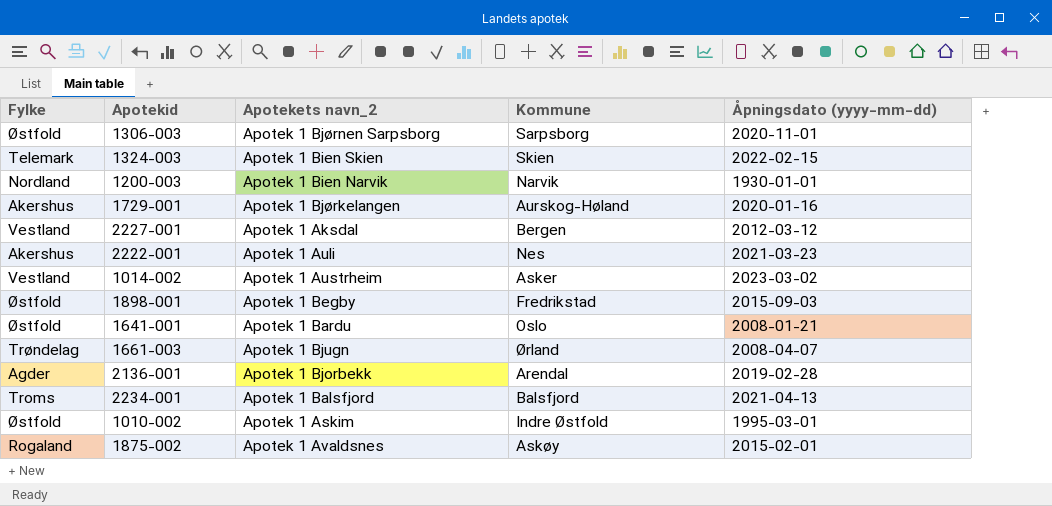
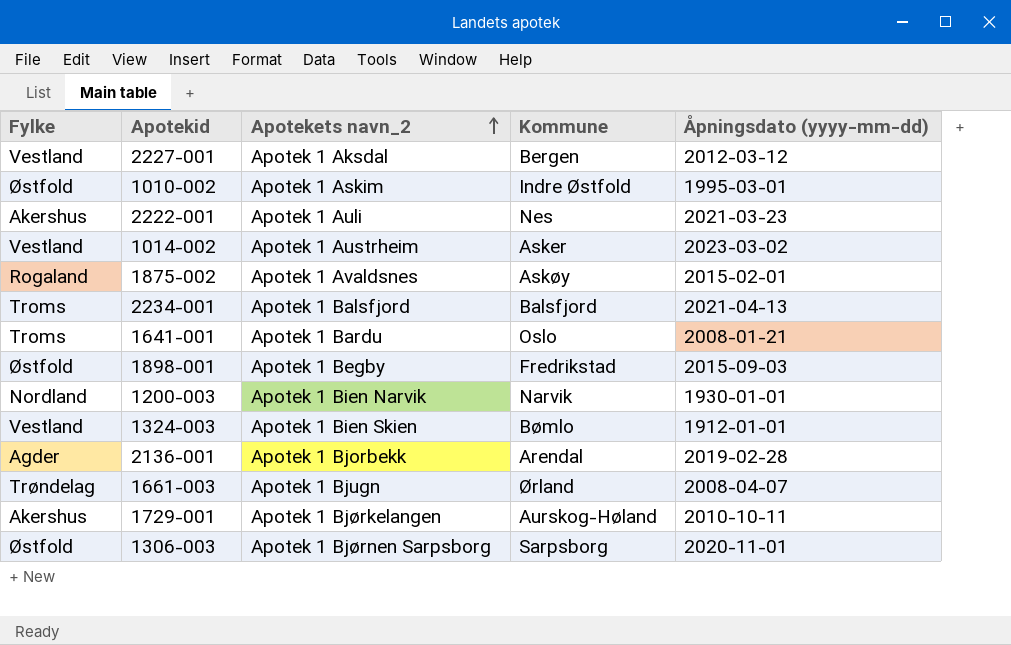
row order: none -> Apotekets navn_2 ascending
1641-001 | Fylke: Østfold -> Troms
1324-003 | Fylke: Telemark -> Vestland
1324-003 | Kommune: Skien -> Bømlo
1324-003 | Åpningsdato (yyyy-mm-dd): 2022-02-15 -> 1912-01-01
1729-001 | Åpningsdato (yyyy-mm-dd): 2020-01-16 -> 2010-10-11

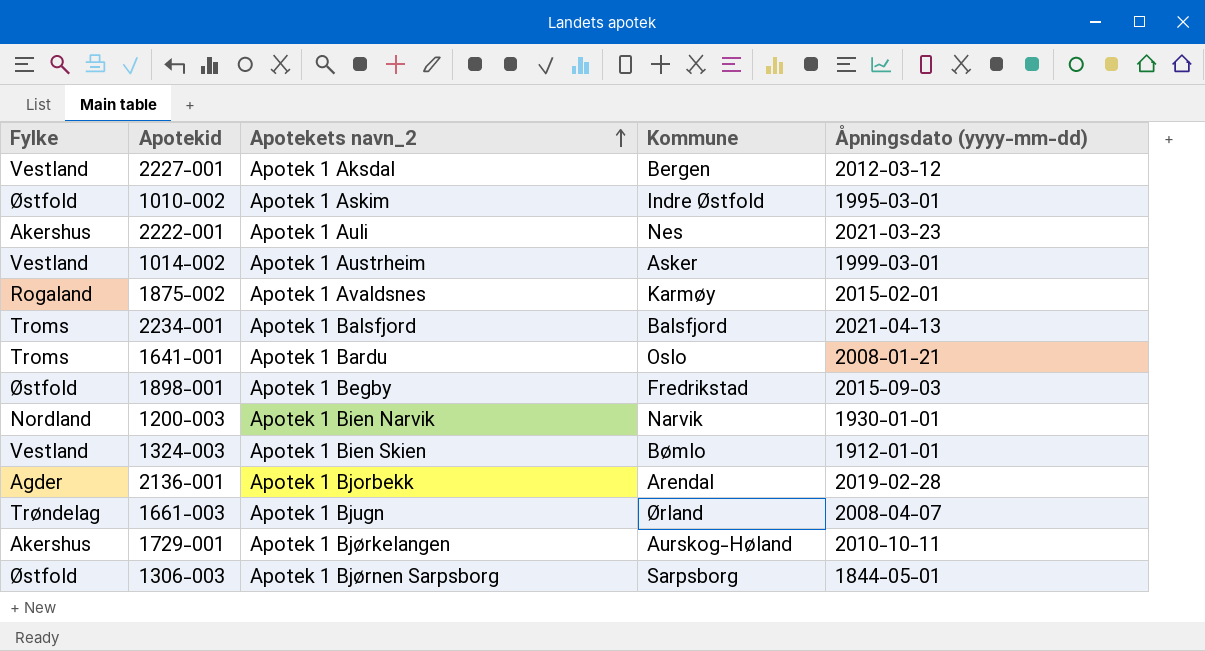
1014-002 | Åpningsdato (yyyy-mm-dd): 2023-03-02 -> 1999-03-01
1875-002 | Kommune: Askøy -> Karmøy
1306-003 | Åpningsdato (yyyy-mm-dd): 2020-11-01 -> 1844-05-01

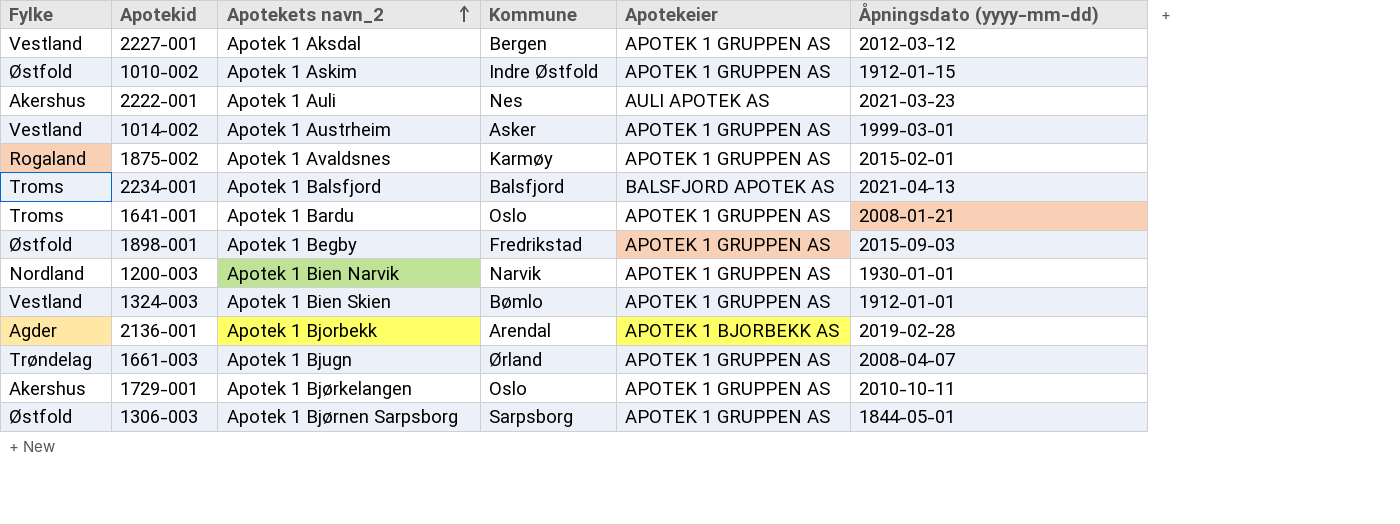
column Apotekeier | position: none -> 5
1010-002 | Åpningsdato (yyyy-mm-dd): 1995-03-01 -> 1912-01-15
1729-001 | Kommune: Aurskog-Høland -> Oslo

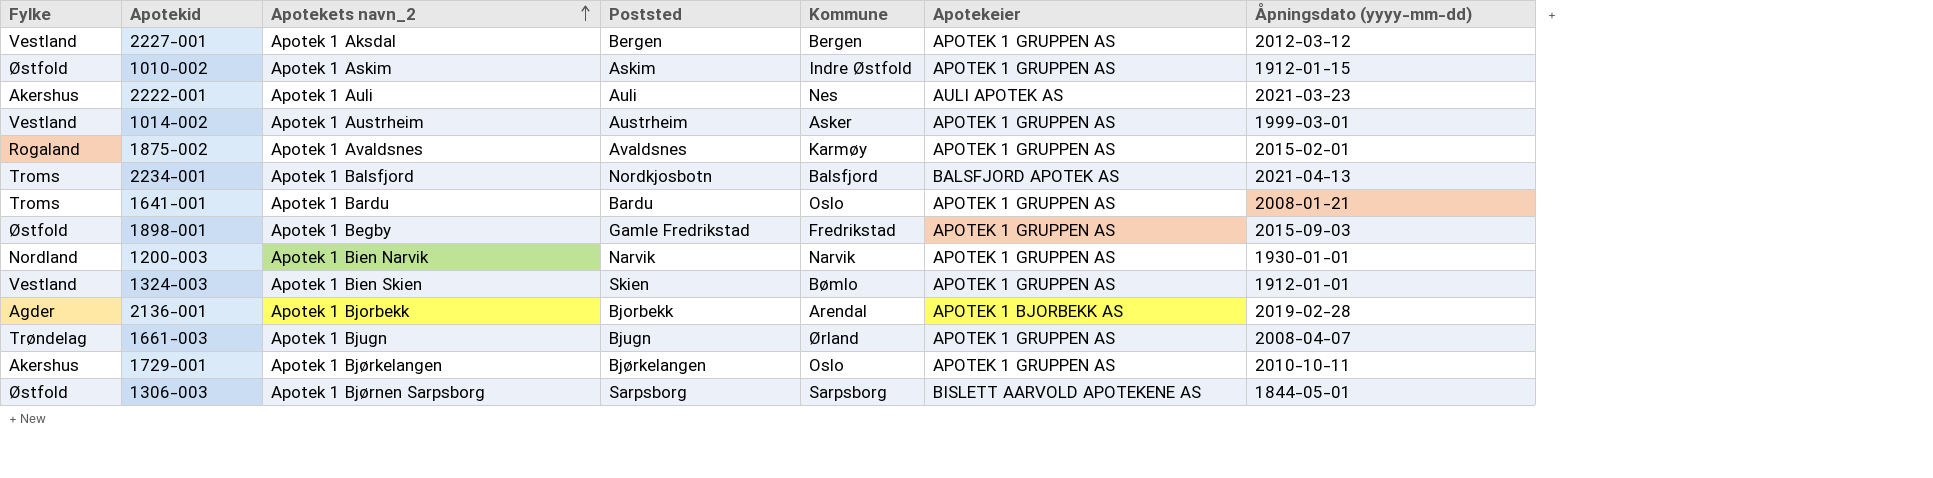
column Poststed | position: none -> 4
1306-003 | Apotekeier: APOTEK 1 GRUPPEN AS -> BISLETT AARVOLD APOTEKENE AS

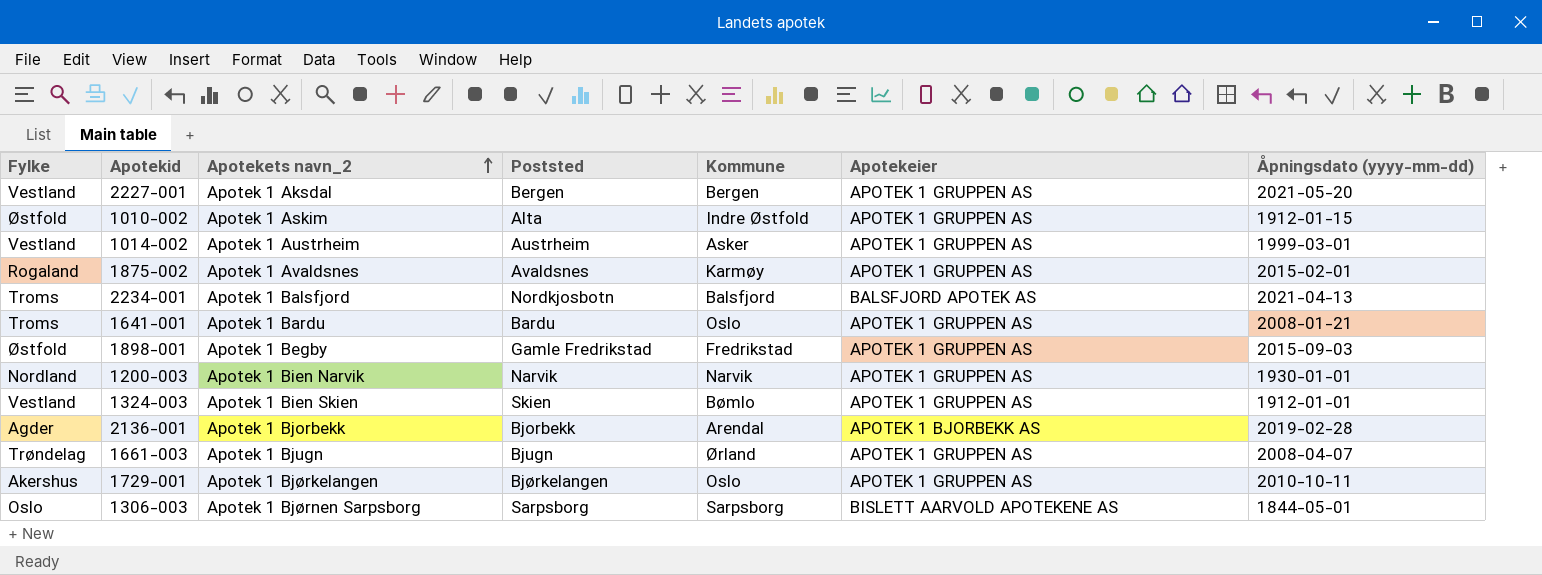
row 2222-001: Akershus | Apotek 1 Auli | Auli | Nes | AULI APOTEK AS | 2021-03-23 -> none
2227-001 | Åpningsdato (yyyy-mm-dd): 2012-03-12 -> 2021-05-20
1010-002 | Poststed: Askim -> Alta
1306-003 | Fylke: Østfold -> Oslo

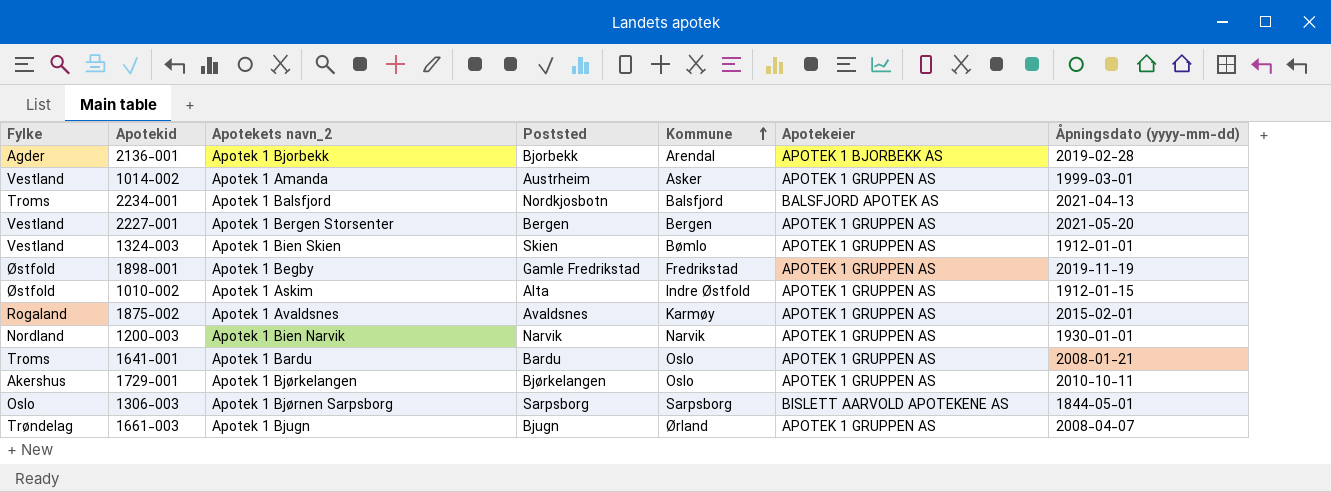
row order: Apotekets navn_2 ascending -> Kommune ascending
1014-002 | Apotekets navn_2: Apotek 1 Austrheim -> Apotek 1 Amanda
2227-001 | Apotekets navn_2: Apotek 1 Aksdal -> Apotek 1 Bergen Storsenter
1898-001 | Åpningsdato (yyyy-mm-dd): 2015-09-03 -> 2019-11-19

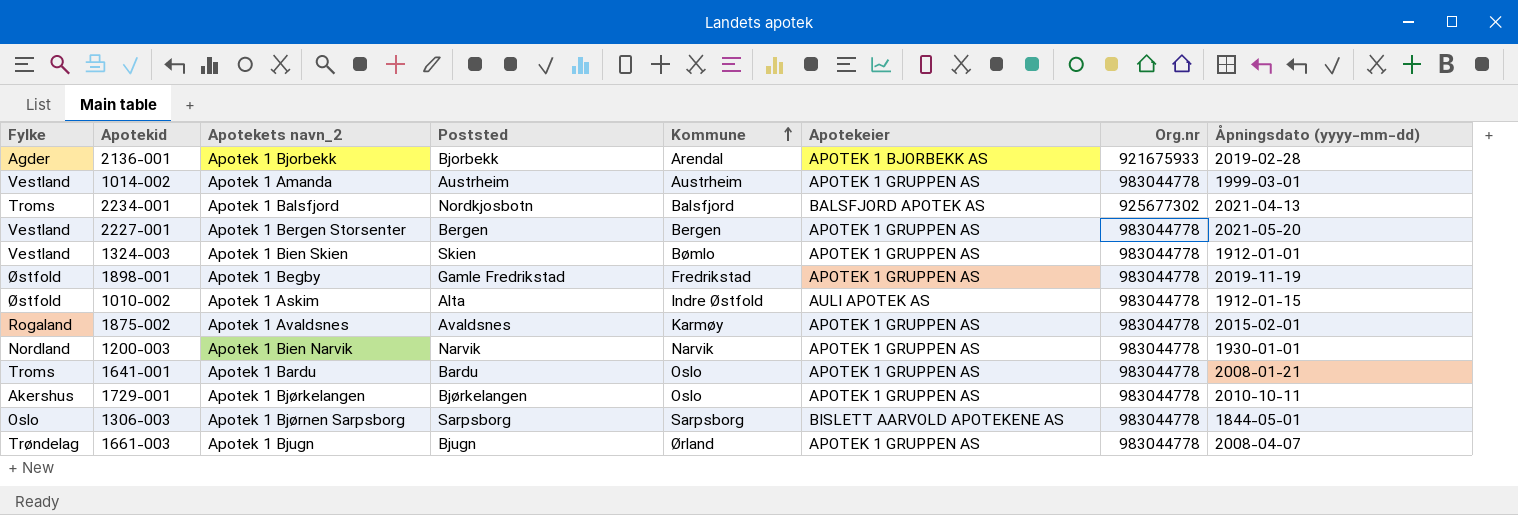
column Org.nr | position: none -> 7
1014-002 | Kommune: Asker -> Austrheim
1010-002 | Apotekeier: APOTEK 1 GRUPPEN AS -> AULI APOTEK AS

